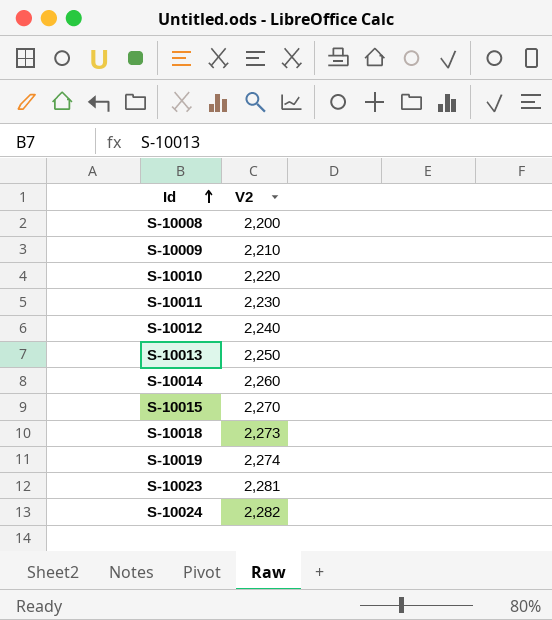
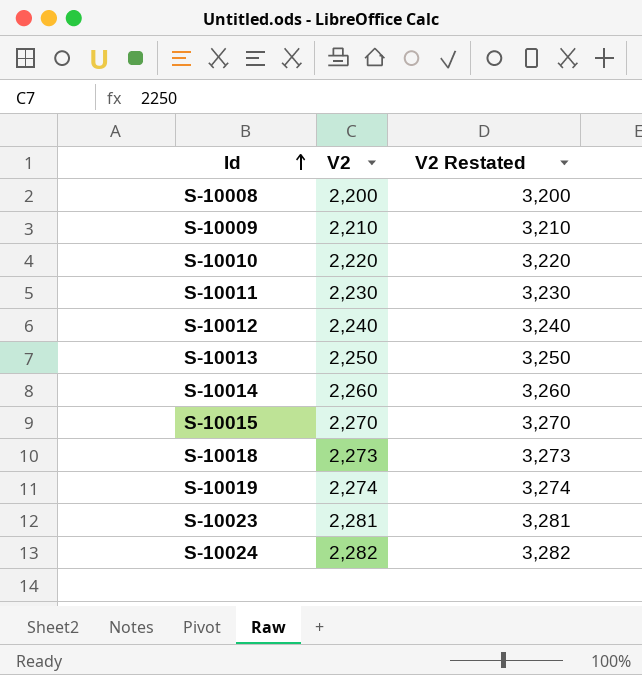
column V2 Restated | formula: none -> [V2] + 1000

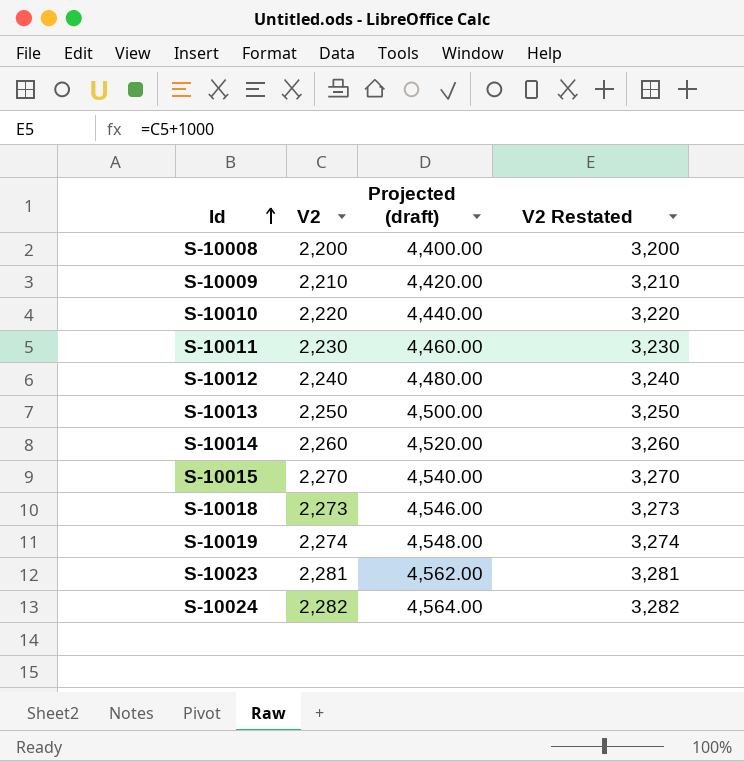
column Projected (draft) | formula: none -> [V2] * 2

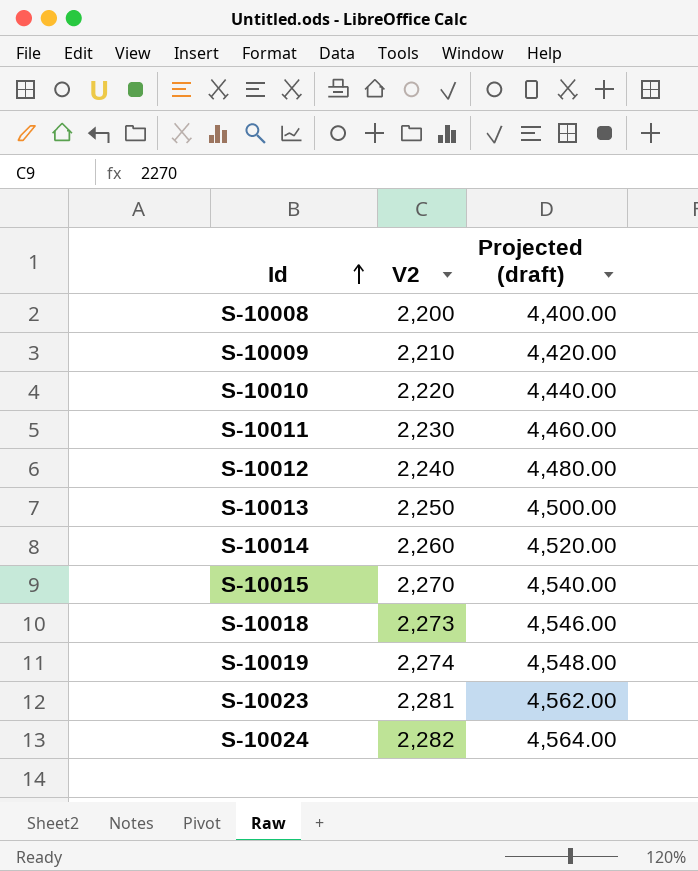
column V2 Restated | formula: [V2] + 1000 -> none

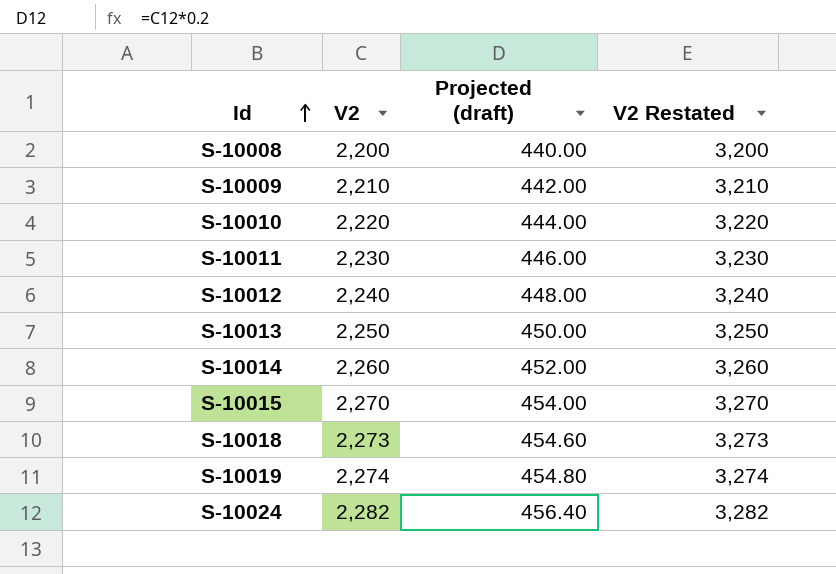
column Projected (draft) | formula: [V2] * 2 -> [V2] * 0.2
column V2 Restated | formula: none -> [V2] + 1000
row S-10023: 2,281 | 4,562.00 -> none

